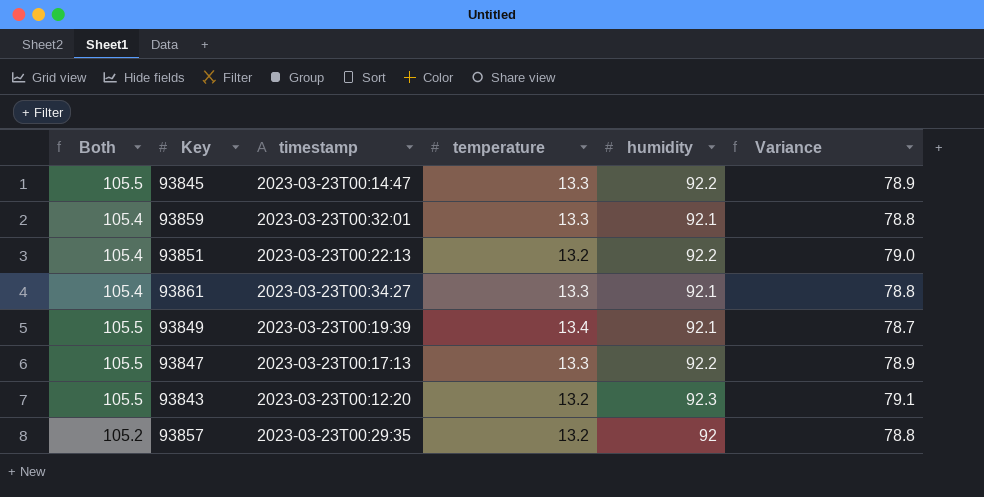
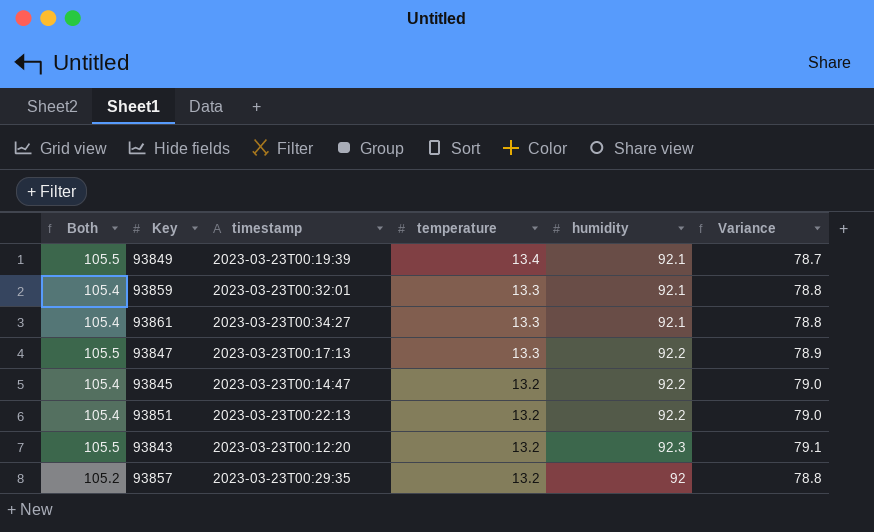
row order: none -> temperature descending
93845 | Both: 105.5 -> 105.4
93845 | temperature: 13.3 -> 13.2
93845 | Variance: 78.9 -> 79.0

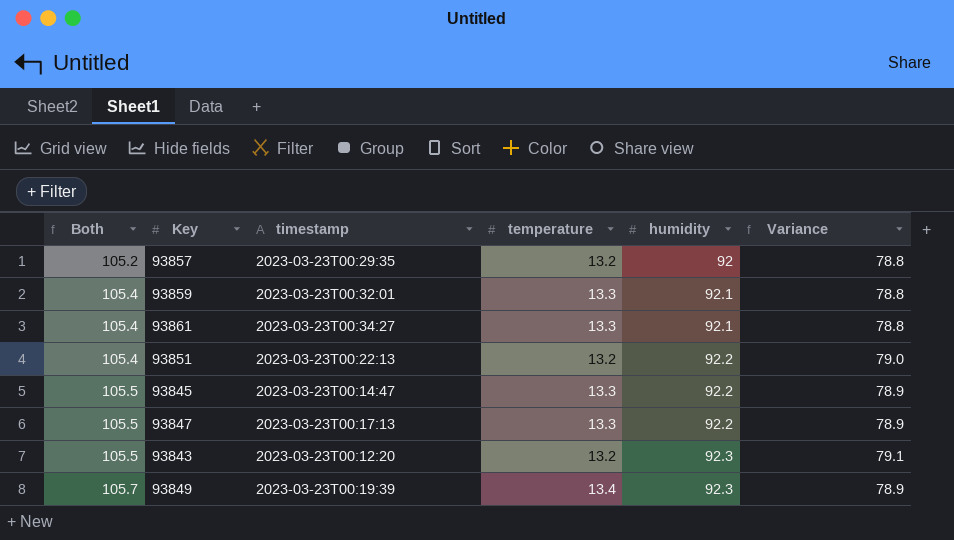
row order: temperature descending -> Both ascending
93845 | Both: 105.4 -> 105.5
93845 | temperature: 13.2 -> 13.3
93845 | Variance: 79.0 -> 78.9
93849 | Both: 105.5 -> 105.7
93849 | humidity: 92.1 -> 92.3
93849 | Variance: 78.7 -> 78.9

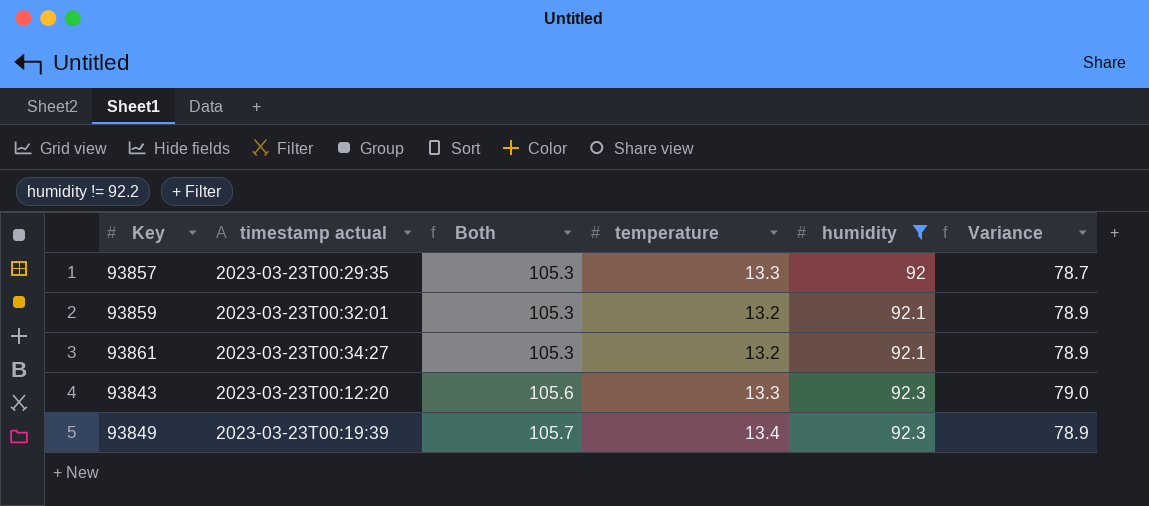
filter: none -> humidity != 92.2
column name: timestamp -> timestamp actual
column Both | position: 1 -> 3
93857 | Both: 105.2 -> 105.3
93857 | temperature: 13.2 -> 13.3
93857 | Variance: 78.8 -> 78.7
93859 | Both: 105.4 -> 105.3
93859 | temperature: 13.3 -> 13.2
93859 | Variance: 78.8 -> 78.9
93861 | Both: 105.4 -> 105.3
93861 | temperature: 13.3 -> 13.2
93861 | Variance: 78.8 -> 78.9
93843 | Both: 105.5 -> 105.6
93843 | temperature: 13.2 -> 13.3
93843 | Variance: 79.1 -> 79.0

